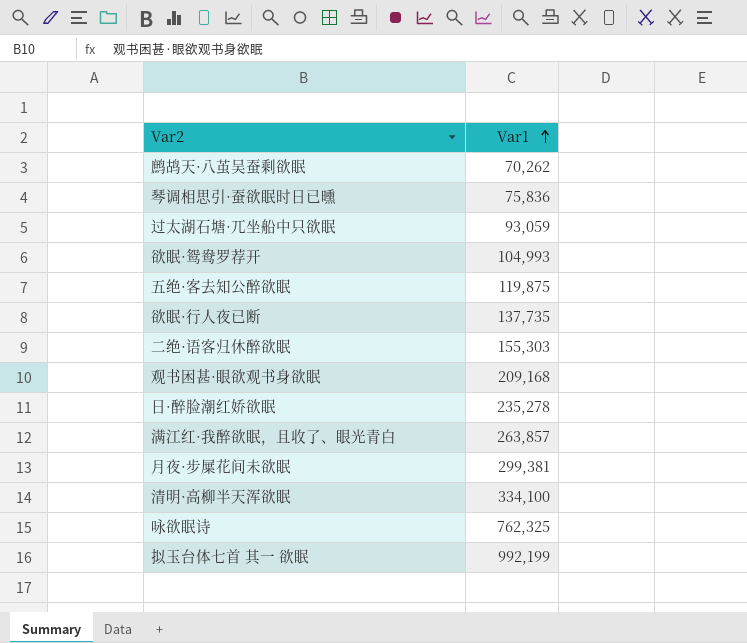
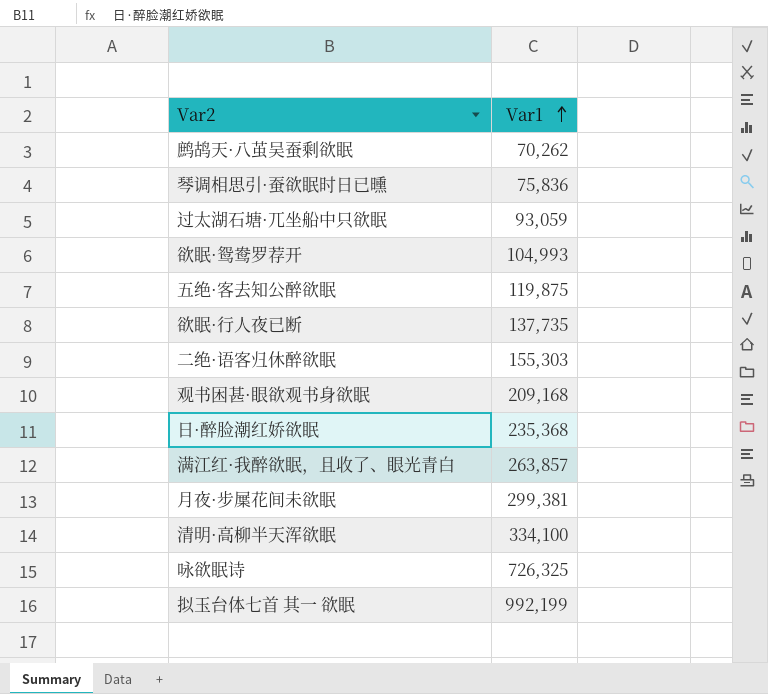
日·醉脸潮红娇欲眠 | Var1: 235,278 -> 235,368
咏欲眠诗 | Var1: 762,325 -> 726,325

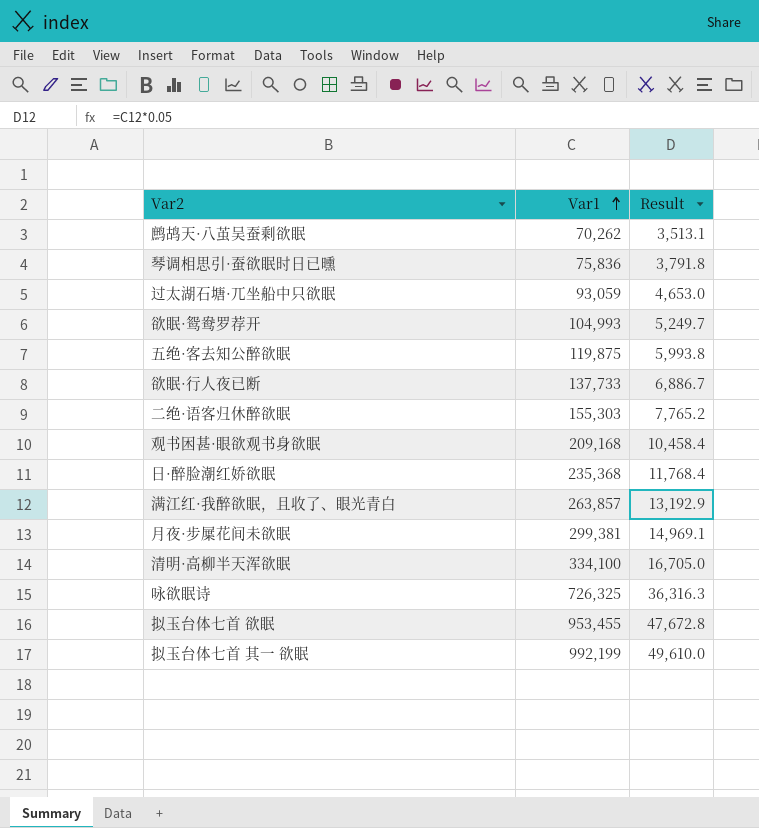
column Result | formula: none -> [Var1] * 0.05
欲眠·行人夜已断 | Var1: 137,735 -> 137,733
row 拟玉台体七首 欲眠: none -> 953,455 | 47,672.8

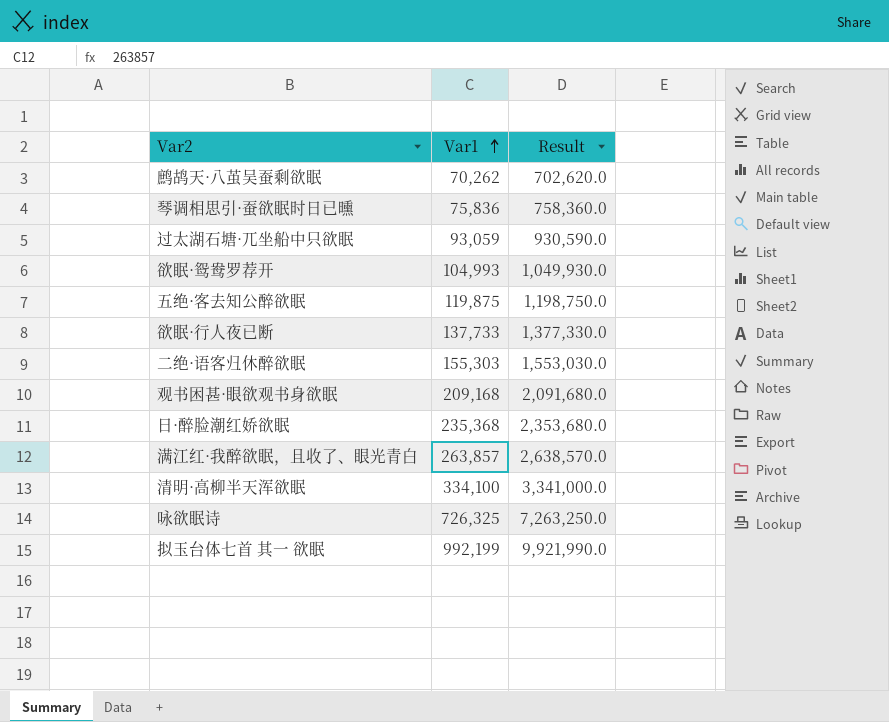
column Result | formula: [Var1] * 0.05 -> [Var1] * 10
row 月夜·步屟花间未欲眠: 299,381 | 14,969.1 -> none
row 拟玉台体七首 欲眠: 953,455 | 47,672.8 -> none

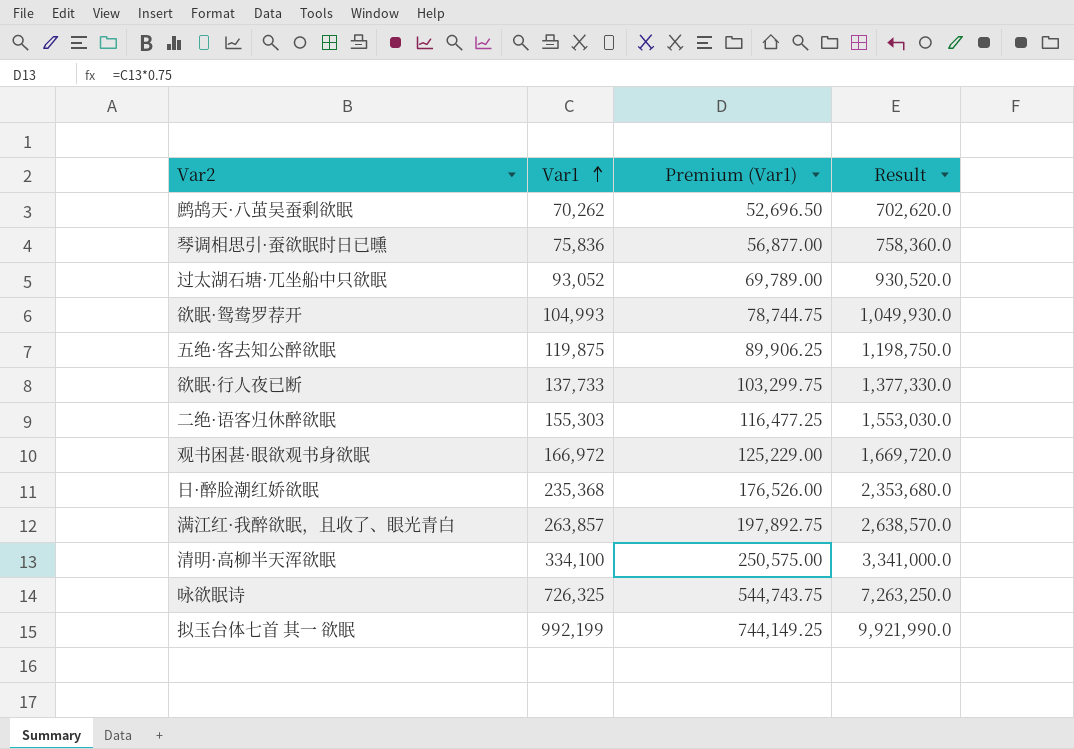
column Premium (Var1) | formula: none -> [Var1] * 0.75
过太湖石塘·兀坐船中只欲眠 | Var1: 93,059 -> 93,052
过太湖石塘·兀坐船中只欲眠 | Result: 930,590.0 -> 930,520.0
观书困甚·眼欲观书身欲眠 | Var1: 209,168 -> 166,972
观书困甚·眼欲观书身欲眠 | Result: 2,091,680.0 -> 1,669,720.0

